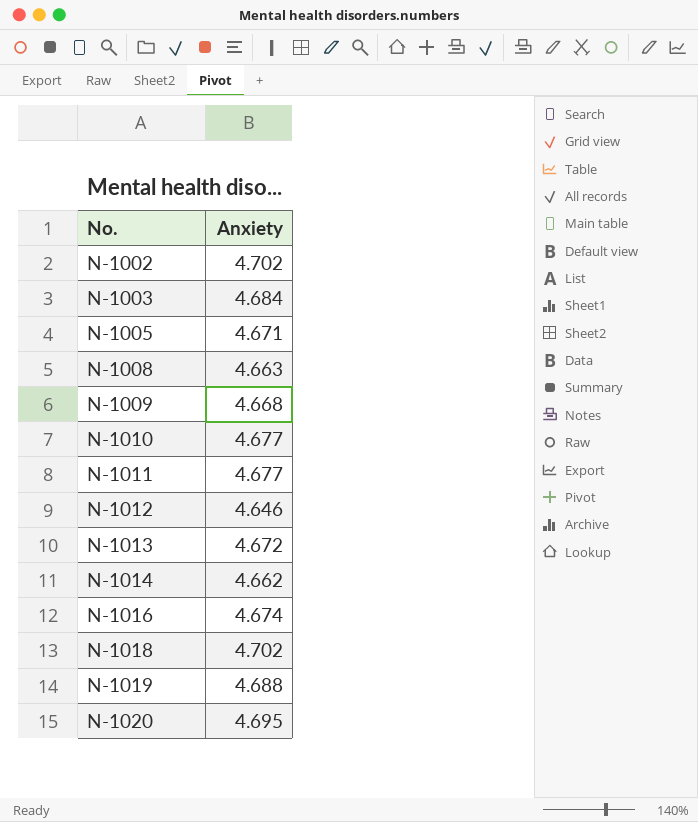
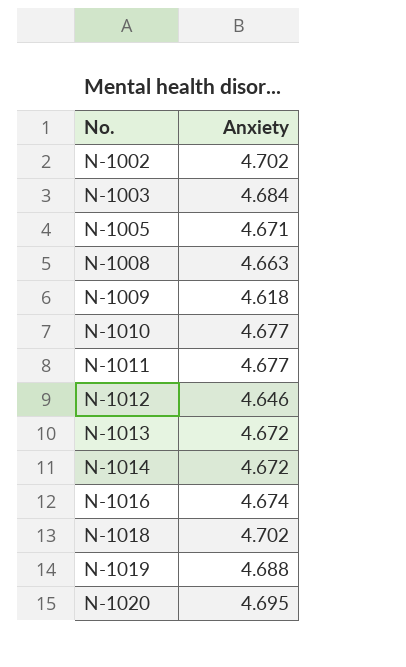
N-1009 | Anxiety: 4.668 -> 4.618
N-1014 | Anxiety: 4.662 -> 4.672

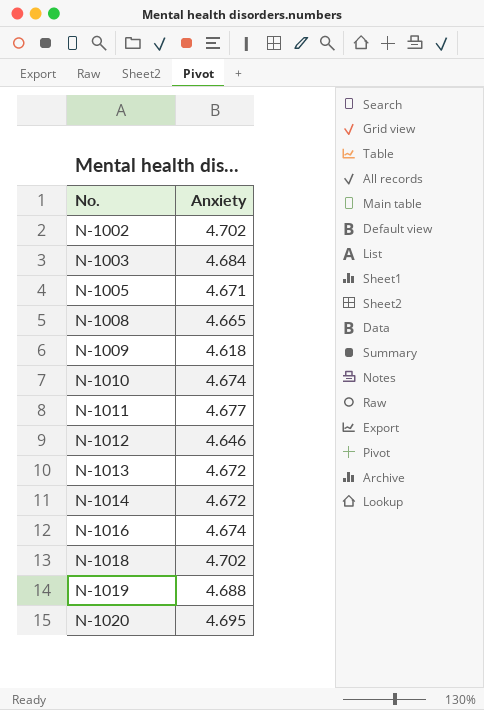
N-1008 | Anxiety: 4.663 -> 4.665
N-1010 | Anxiety: 4.677 -> 4.674

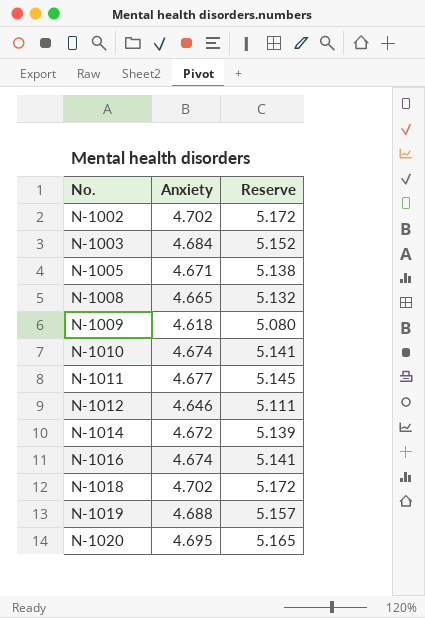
column Reserve | formula: none -> [Anxiety] * 1.1
row N-1013: 4.672 -> none

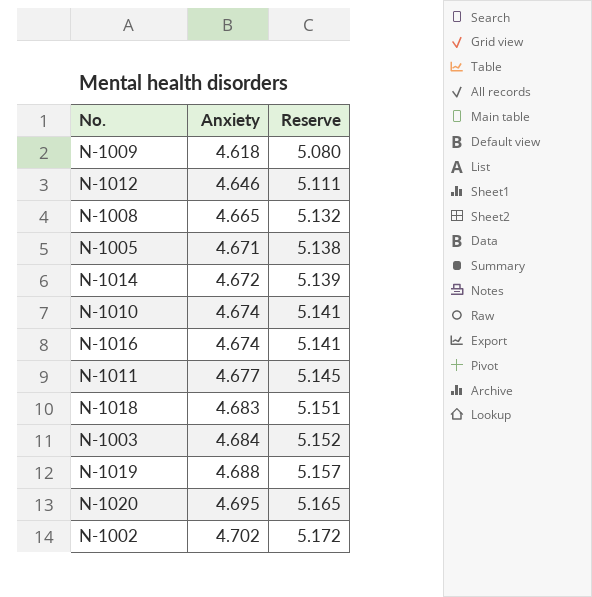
row order: No. ascending -> Anxiety ascending
N-1018 | Anxiety: 4.702 -> 4.683
N-1018 | Reserve: 5.172 -> 5.151

